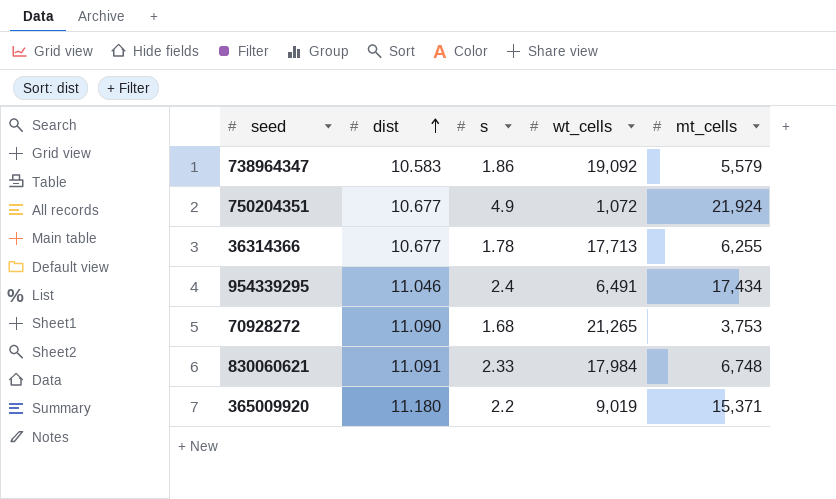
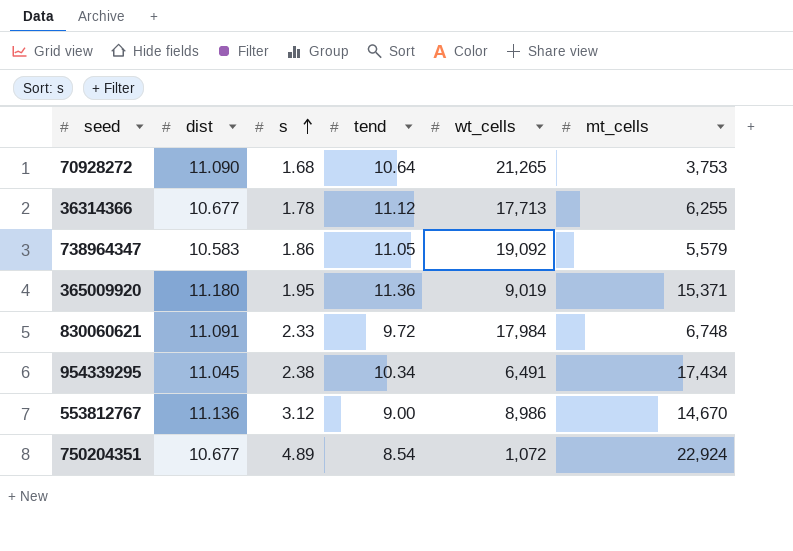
row order: dist ascending -> s ascending
column tend | position: none -> 4
365009920 | s: 2.2 -> 1.95
954339295 | dist: 11.046 -> 11.045
954339295 | s: 2.4 -> 2.38
row 553812767: none -> 11.136 | 3.12 | 9.00 | 8,986 | 14,670
750204351 | s: 4.9 -> 4.89
750204351 | mt_cells: 21,924 -> 22,924

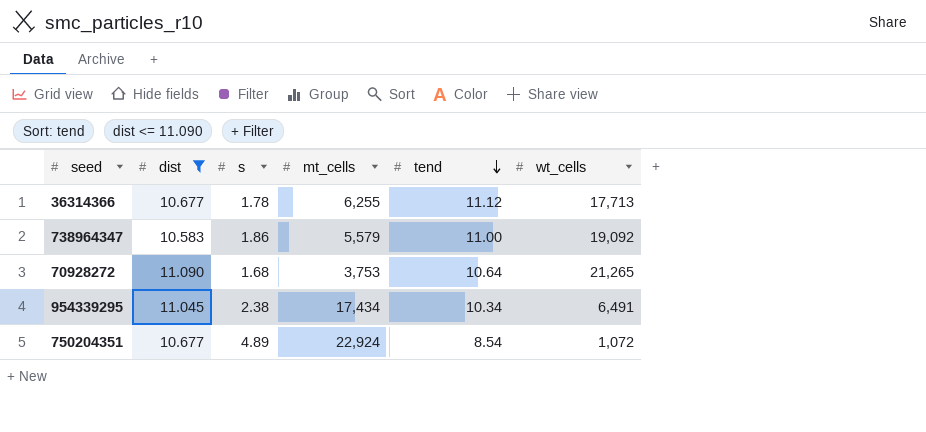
filter: none -> dist <= 11.090
row order: s ascending -> tend descending
column mt_cells | position: 6 -> 4
738964347 | tend: 11.05 -> 11.00

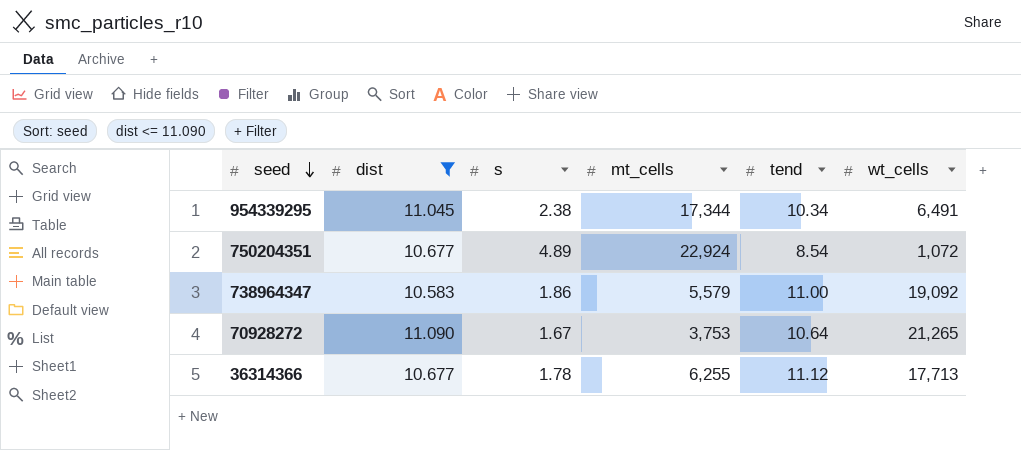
row order: tend descending -> seed descending
954339295 | mt_cells: 17,434 -> 17,344
70928272 | s: 1.68 -> 1.67

